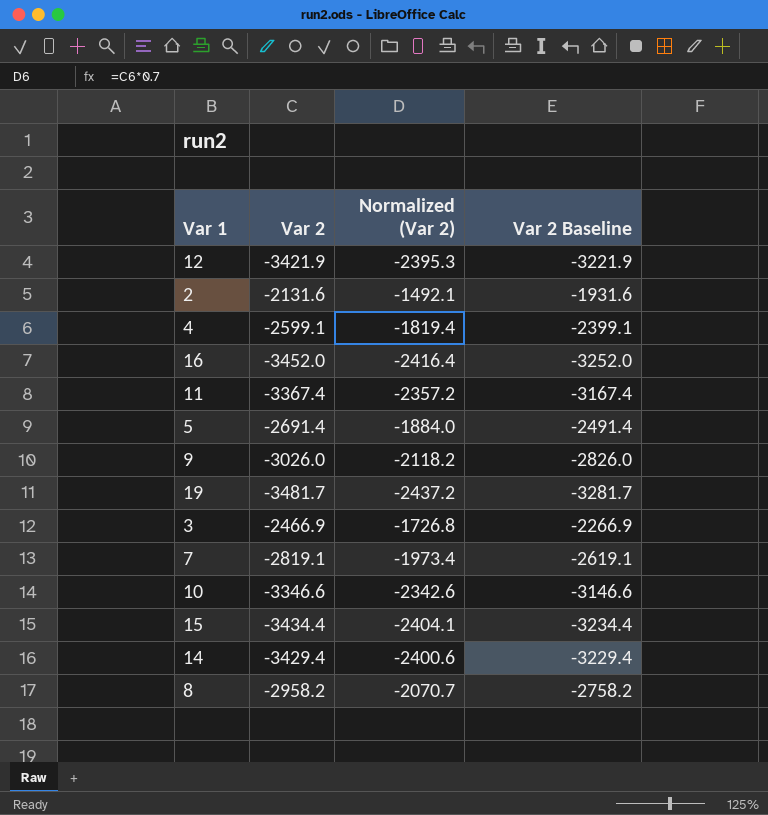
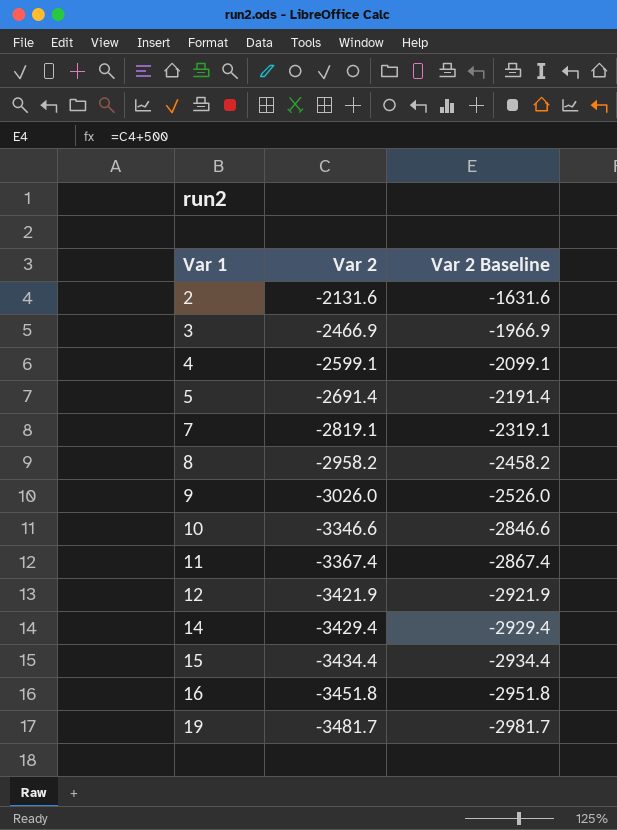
row order: none -> Var 1 ascending
column Normalized (Var 2) | formula: [Var 2] * 0.7 -> none
column Var 2 Baseline | formula: [Var 2] + 200 -> [Var 2] + 500
16 | Var 2: -3452.0 -> -3451.8

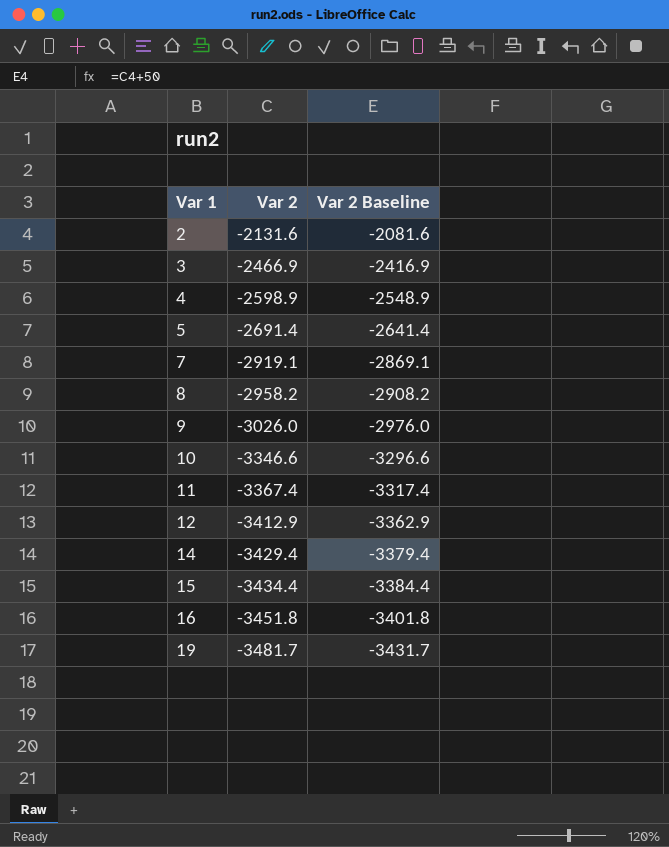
column Var 2 Baseline | formula: [Var 2] + 500 -> [Var 2] + 50
4 | Var 2: -2599.1 -> -2598.9
7 | Var 2: -2819.1 -> -2919.1
12 | Var 2: -3421.9 -> -3412.9

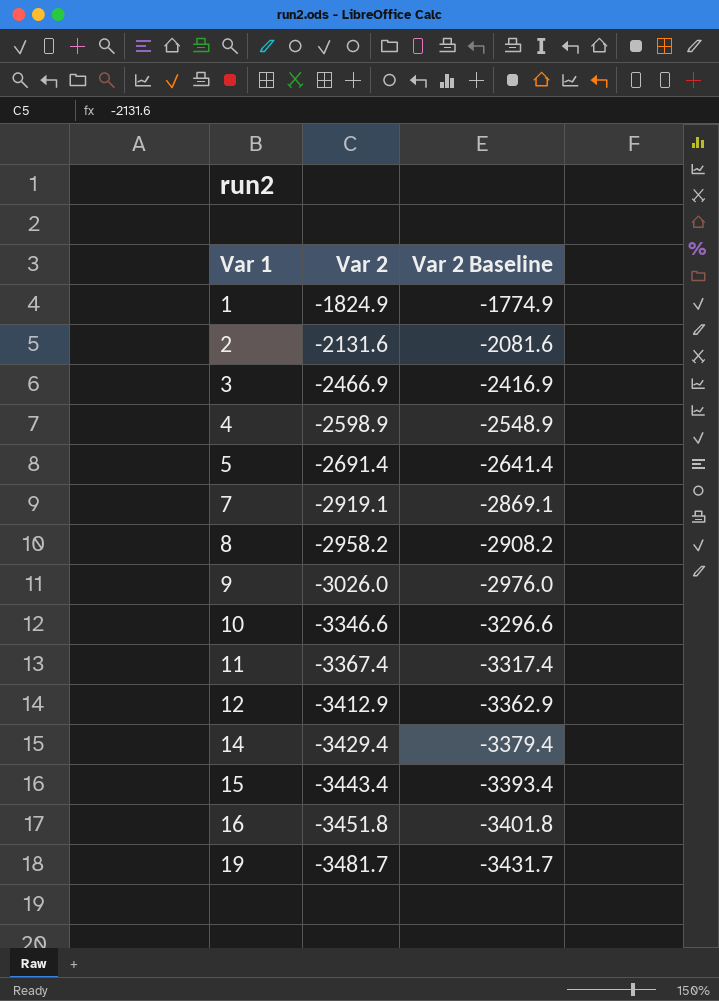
row 1: none -> -1824.9 | -1774.9
15 | Var 2: -3434.4 -> -3443.4
15 | Var 2 Baseline: -3384.4 -> -3393.4

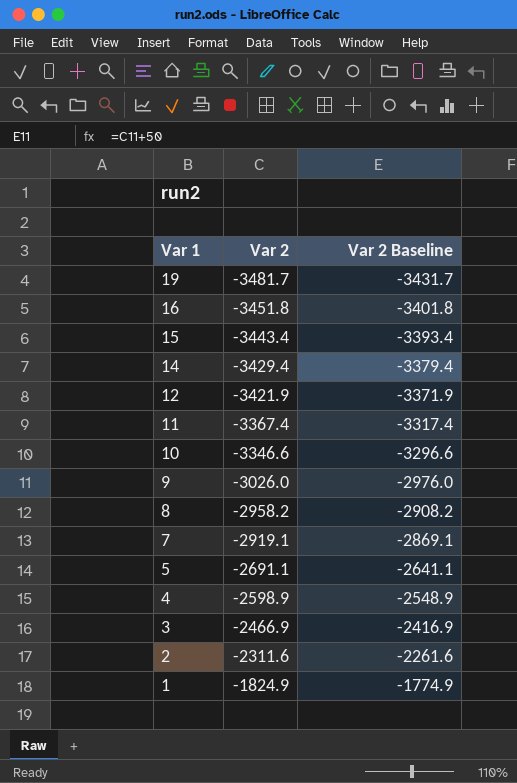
row order: Var 1 ascending -> Var 1 descending
12 | Var 2: -3412.9 -> -3421.9
12 | Var 2 Baseline: -3362.9 -> -3371.9
5 | Var 2: -2691.4 -> -2691.1
5 | Var 2 Baseline: -2641.4 -> -2641.1
2 | Var 2: -2131.6 -> -2311.6
2 | Var 2 Baseline: -2081.6 -> -2261.6

